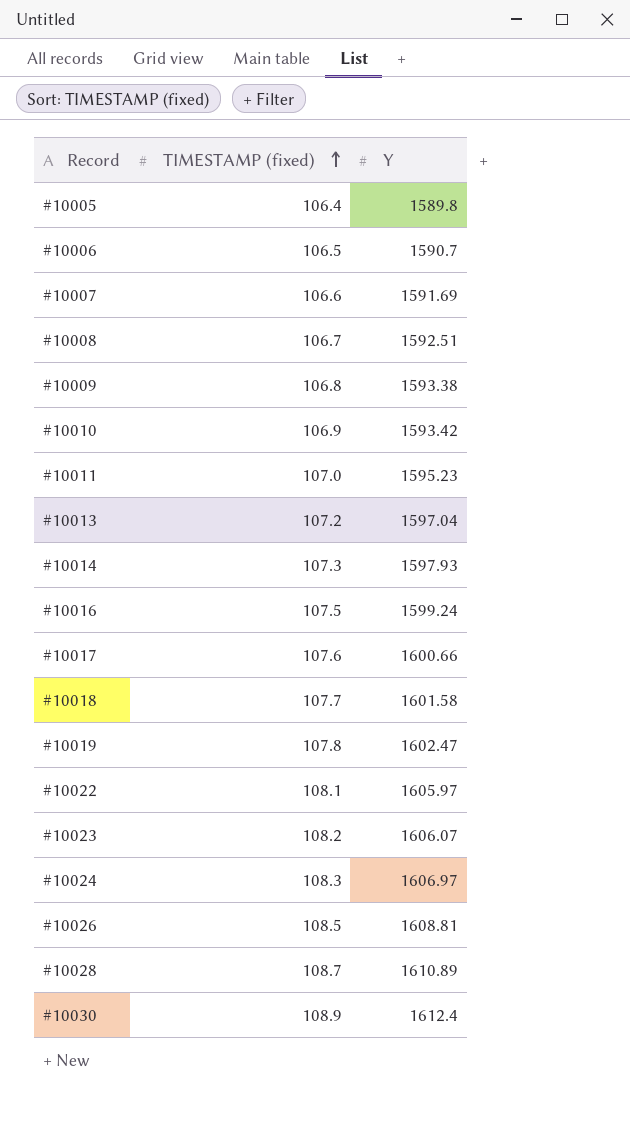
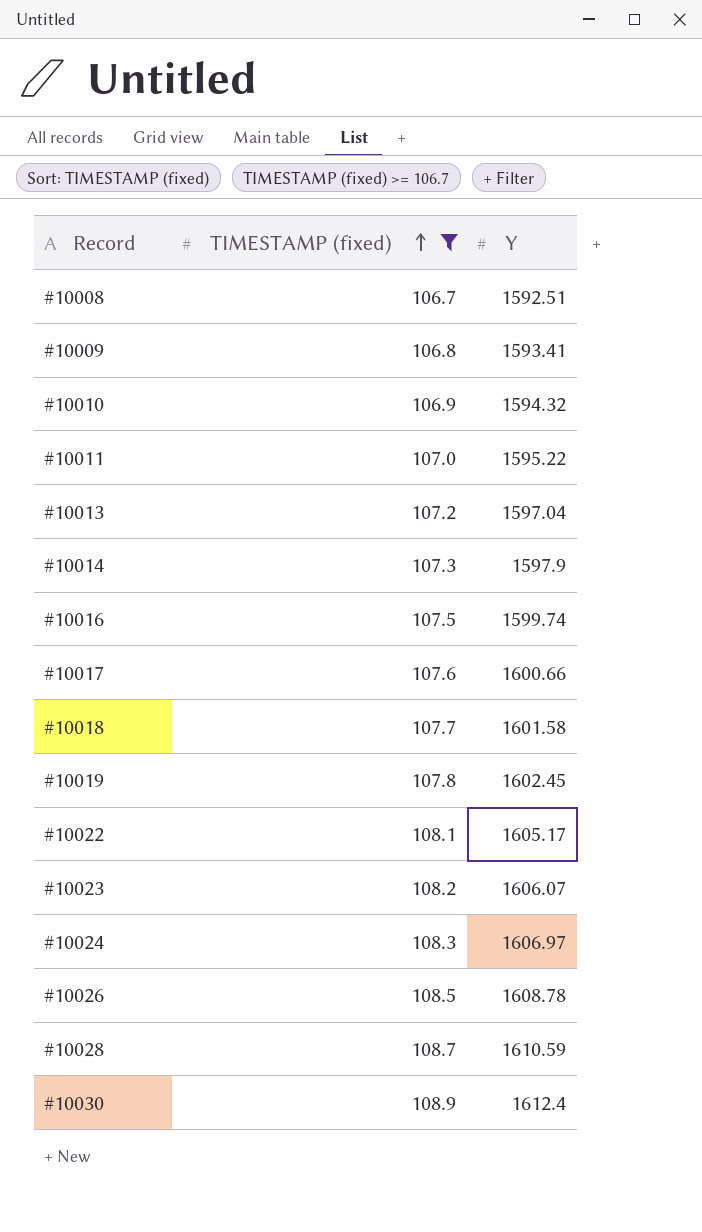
filter: none -> TIMESTAMP (fixed) >= 106.7
#10009 | Y: 1593.38 -> 1593.41
#10010 | Y: 1593.42 -> 1594.32
#10011 | Y: 1595.23 -> 1595.22
#10014 | Y: 1597.93 -> 1597.9
#10016 | Y: 1599.24 -> 1599.74
#10019 | Y: 1602.47 -> 1602.45
#10022 | Y: 1605.97 -> 1605.17
#10026 | Y: 1608.81 -> 1608.78
#10028 | Y: 1610.89 -> 1610.59

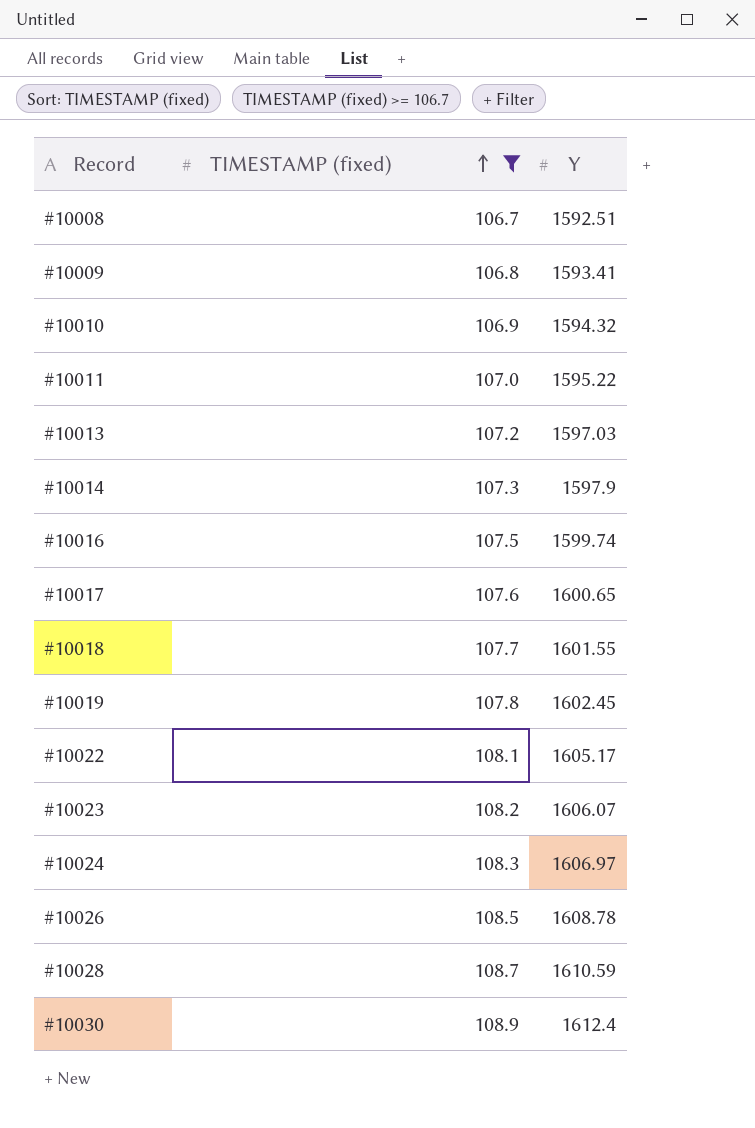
#10013 | Y: 1597.04 -> 1597.03
#10017 | Y: 1600.66 -> 1600.65
#10018 | Y: 1601.58 -> 1601.55

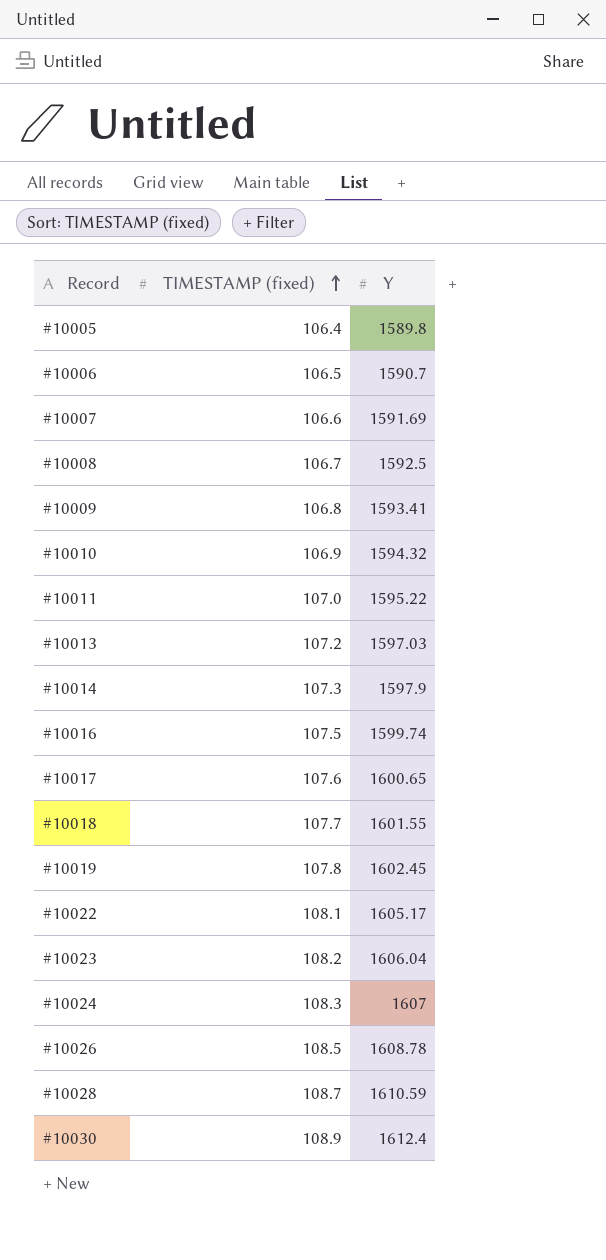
filter: TIMESTAMP (fixed) >= 106.7 -> none
#10008 | Y: 1592.51 -> 1592.5
#10023 | Y: 1606.07 -> 1606.04
#10024 | Y: 1606.97 -> 1607

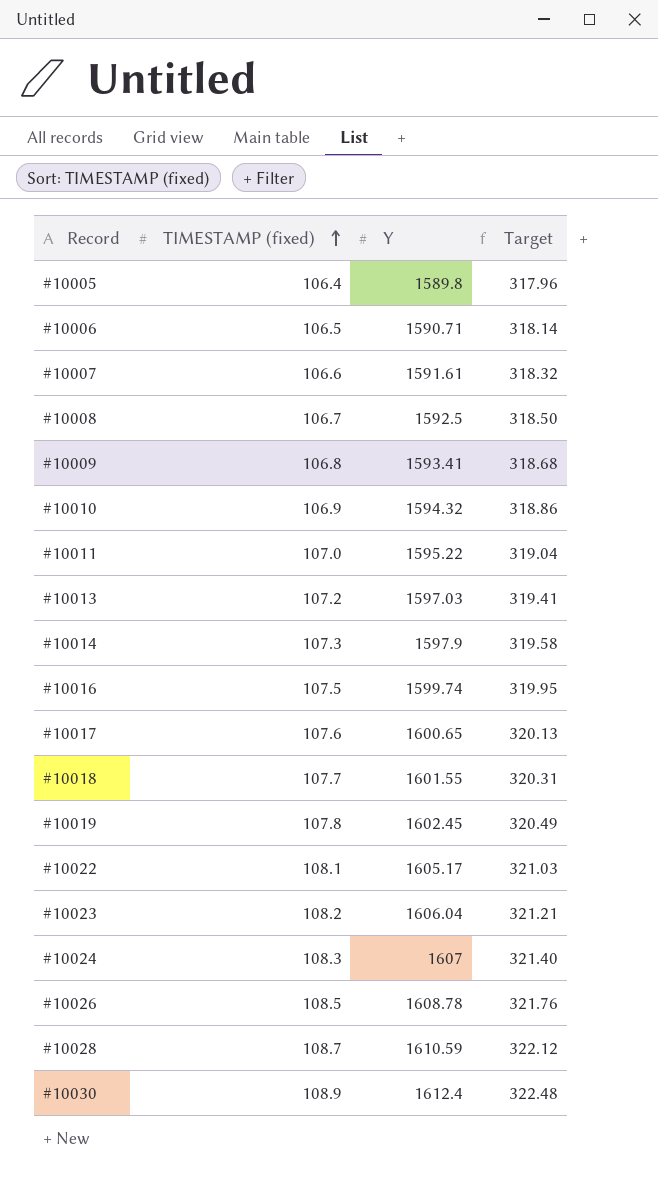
column Target | formula: none -> [Y] * 0.2
#10006 | Y: 1590.7 -> 1590.71
#10007 | Y: 1591.69 -> 1591.61

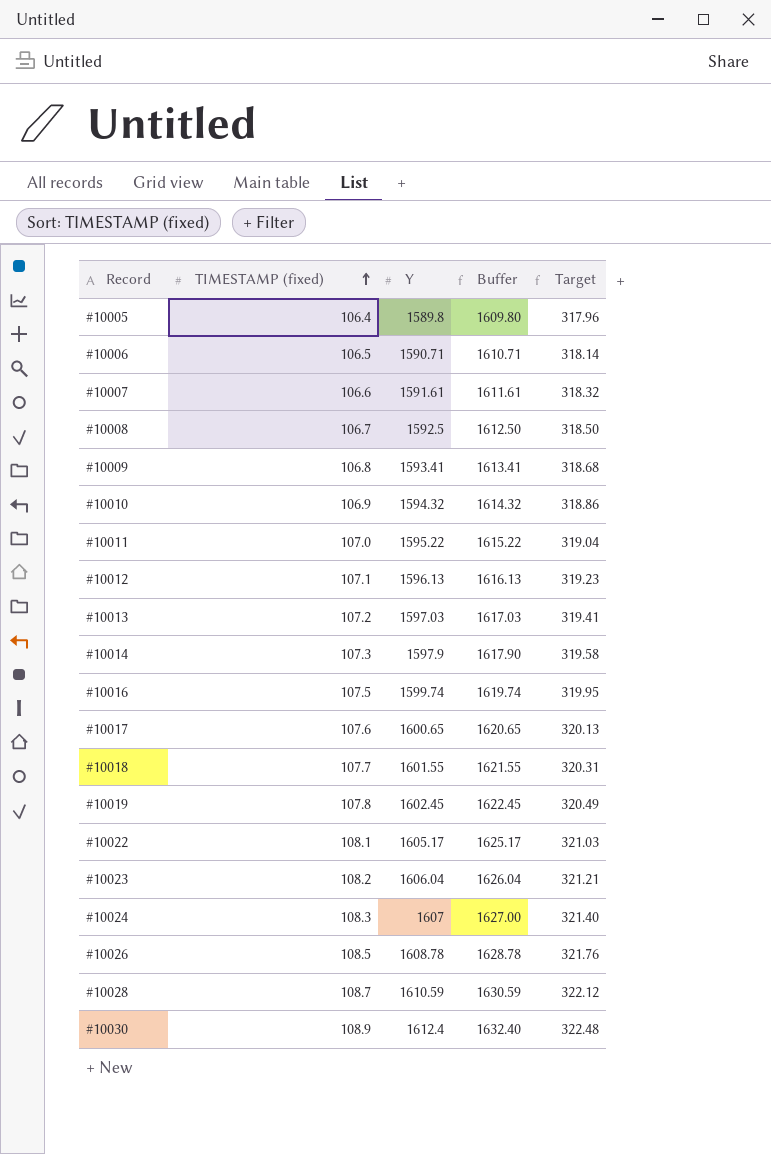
column Buffer | formula: none -> [Y] + 20
row #10012: none -> 107.1 | 1596.13 | 1616.13 | 319.23

